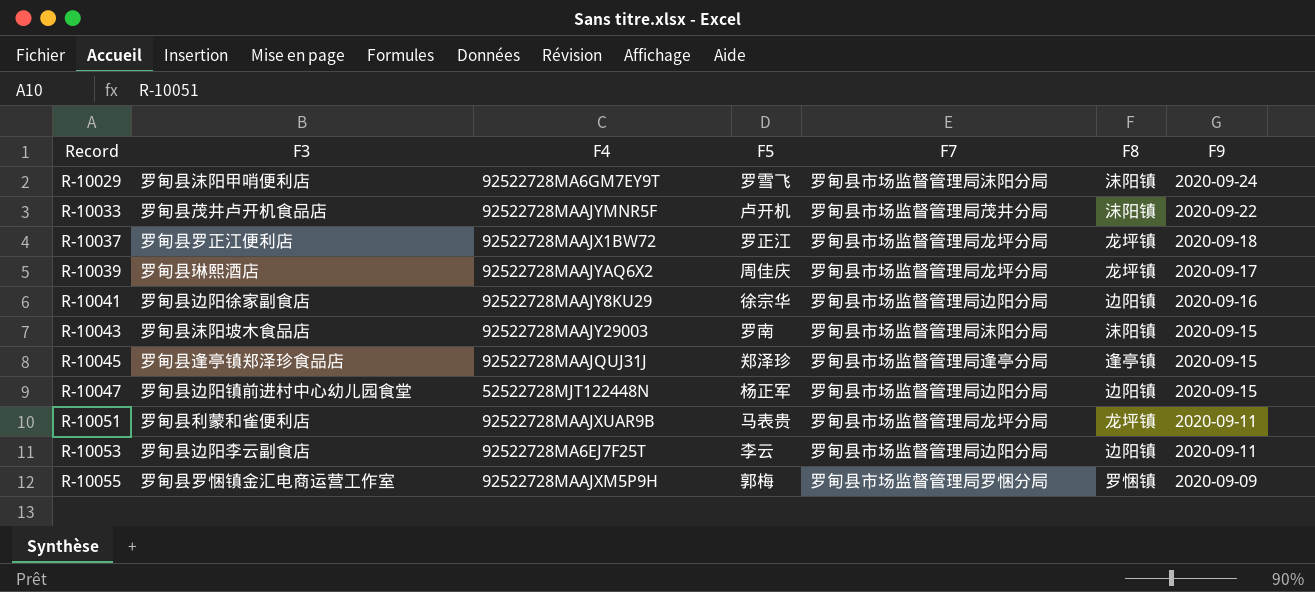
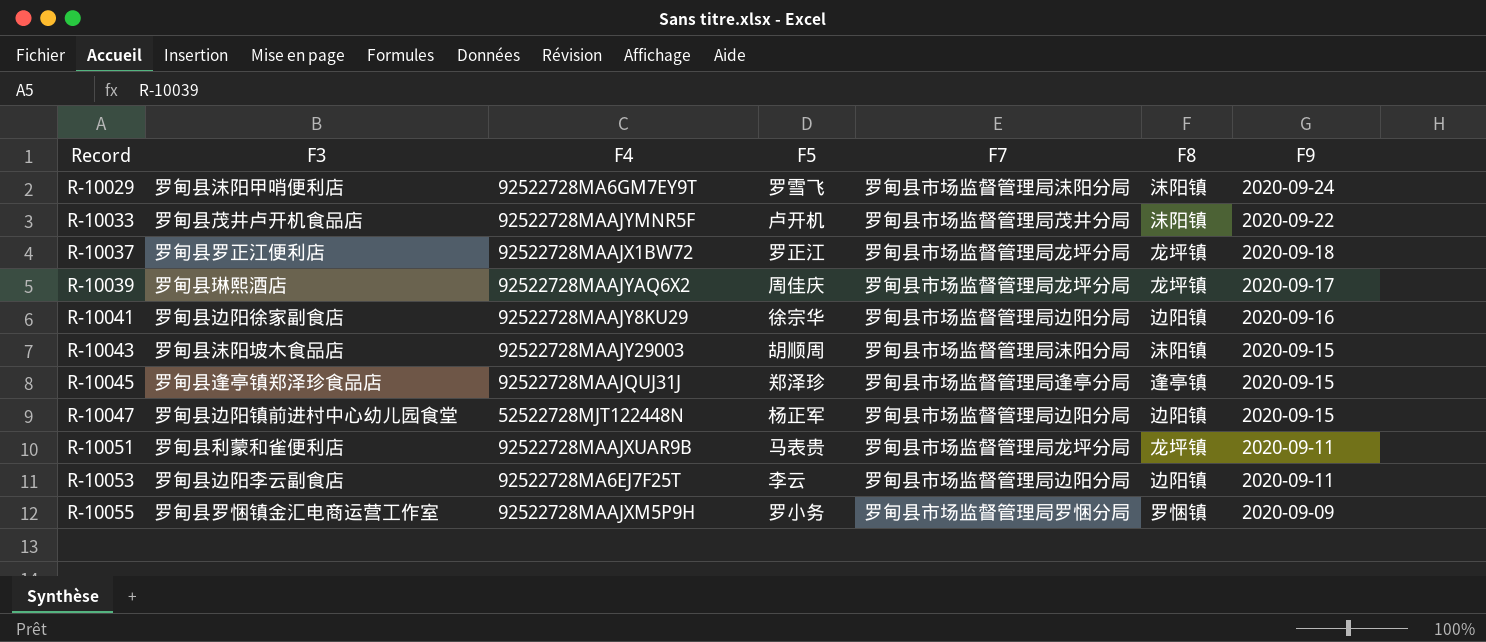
R-10043 | F5: 罗南 -> 胡顺周
R-10055 | F5: 郭梅 -> 罗小务

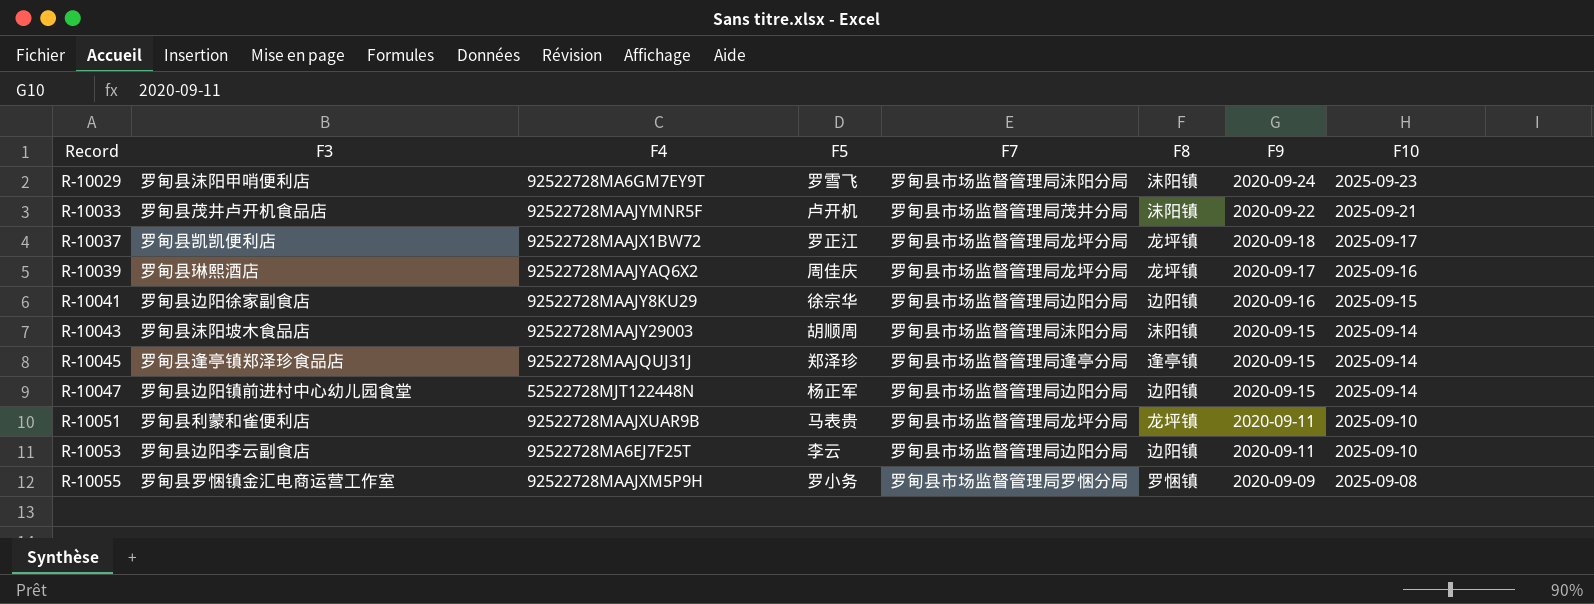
column F10 | position: none -> 8
R-10037 | F3: 罗甸县罗正江便利店 -> 罗甸县凯凯便利店

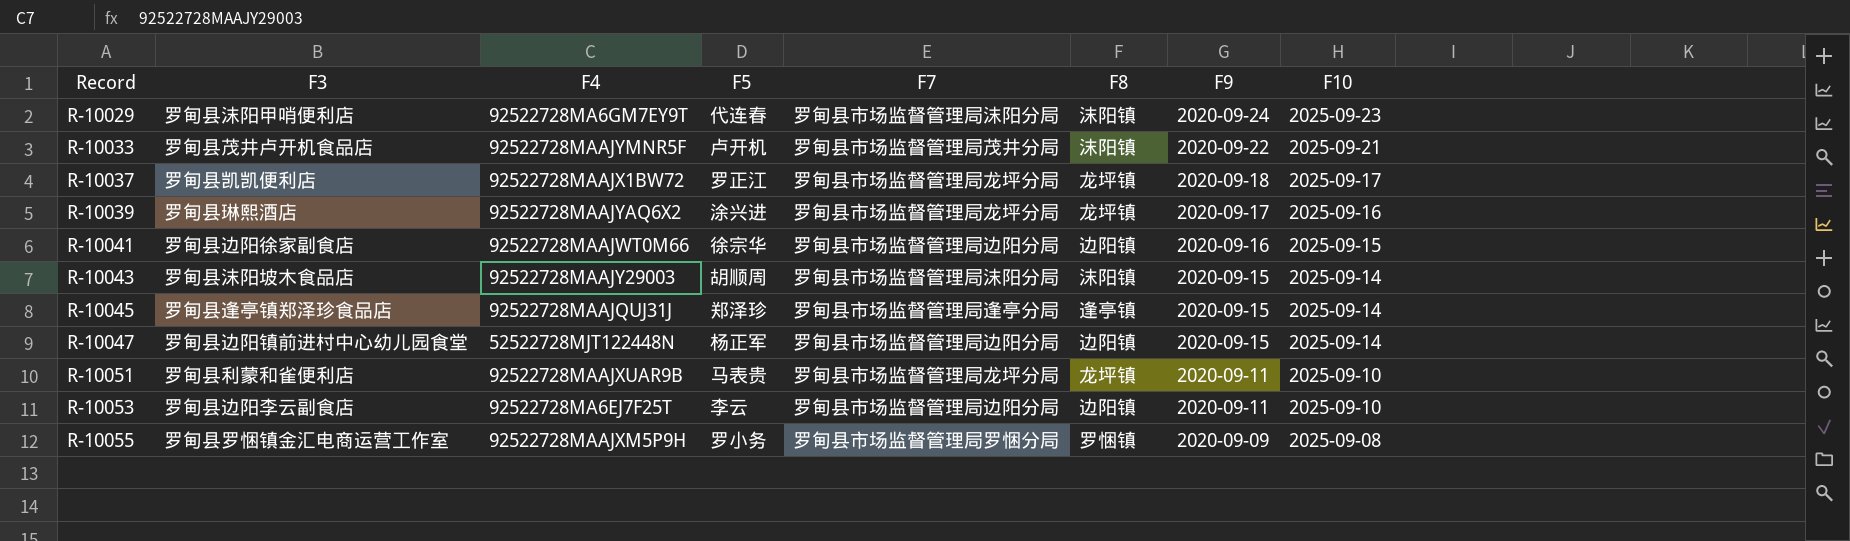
R-10029 | F5: 罗雪飞 -> 代连春
R-10039 | F5: 周佳庆 -> 涂兴进
R-10041 | F4: 92522728MAAJY8KU29 -> 92522728MAAJWT0M66

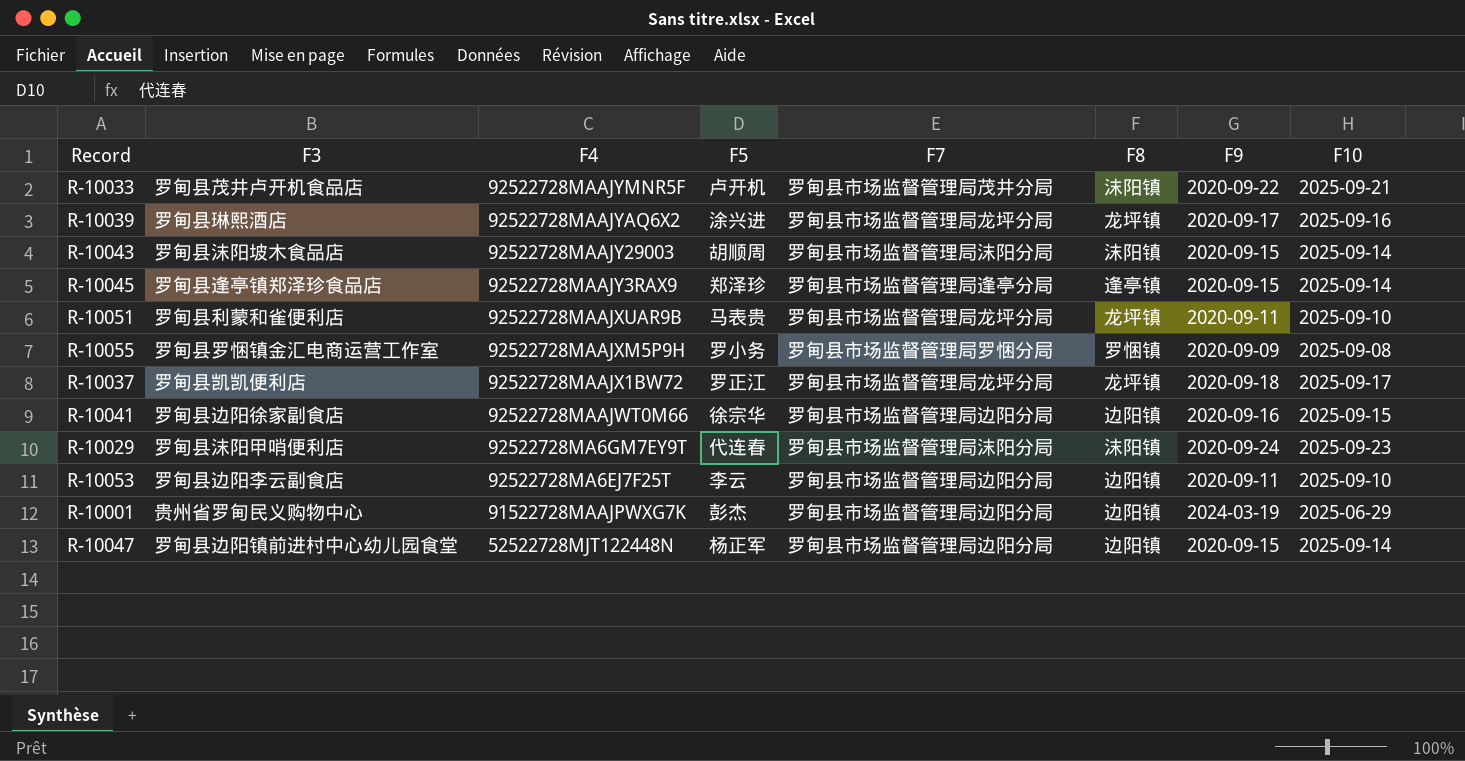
row order: Record ascending -> F4 descending
R-10045 | F4: 92522728MAAJQUJ31J -> 92522728MAAJY3RAX9
row R-10001: none -> 贵州省罗甸民义购物中心 | 91522728MAAJPWXG7K | 彭杰 | 罗甸县市场监督管理局边阳分局 | 边阳镇 | 2024-03-19 | 2025-06-29

